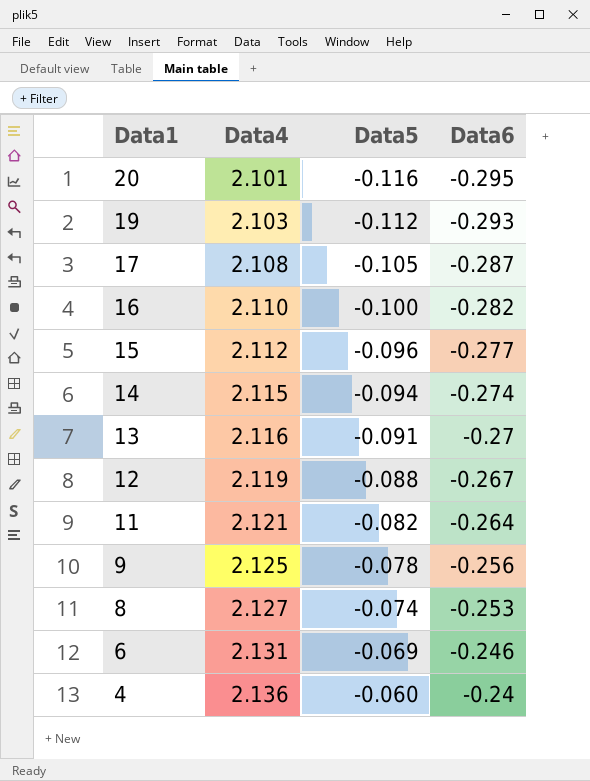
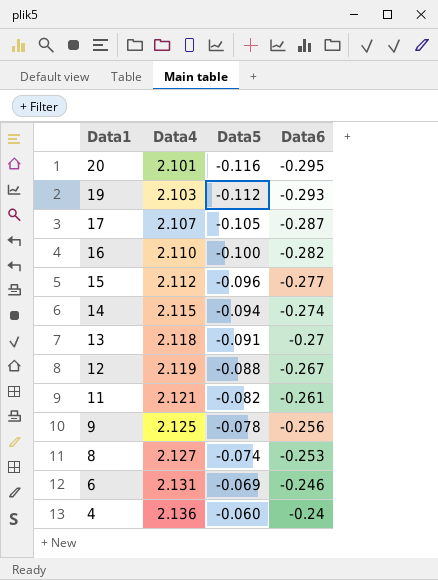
17 | Data4: 2.108 -> 2.107
13 | Data4: 2.116 -> 2.118
11 | Data6: -0.264 -> -0.261

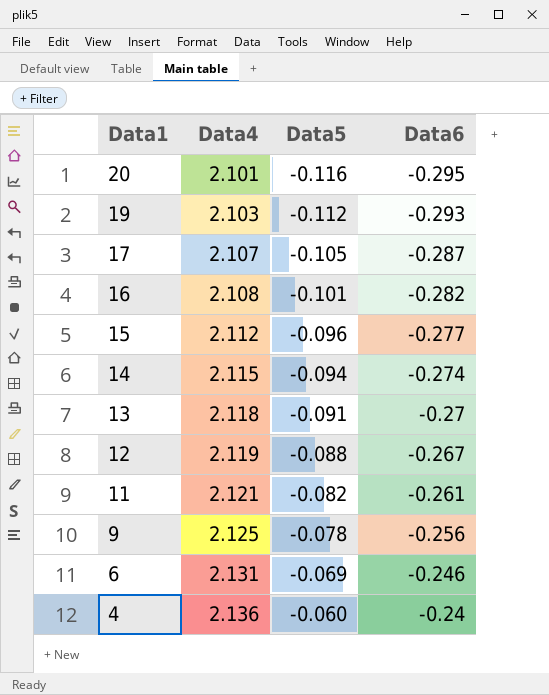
row 8: 2.127 | -0.074 | -0.253 -> none
16 | Data4: 2.110 -> 2.108
16 | Data5: -0.100 -> -0.101

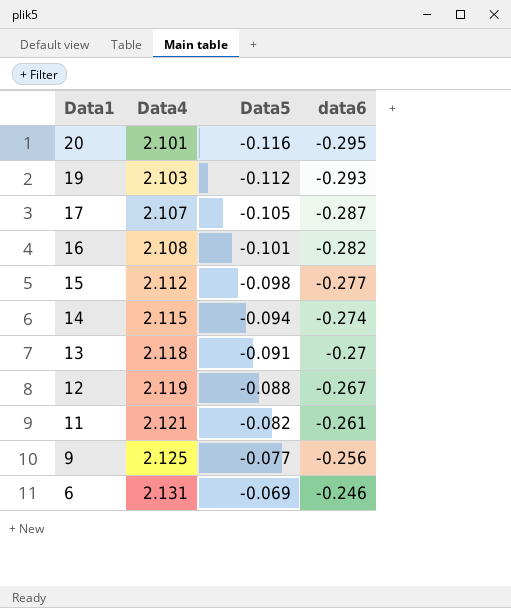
column name: Data6 -> data6
row 4: 2.136 | -0.060 | -0.24 -> none
15 | Data5: -0.096 -> -0.098
9 | Data5: -0.078 -> -0.077

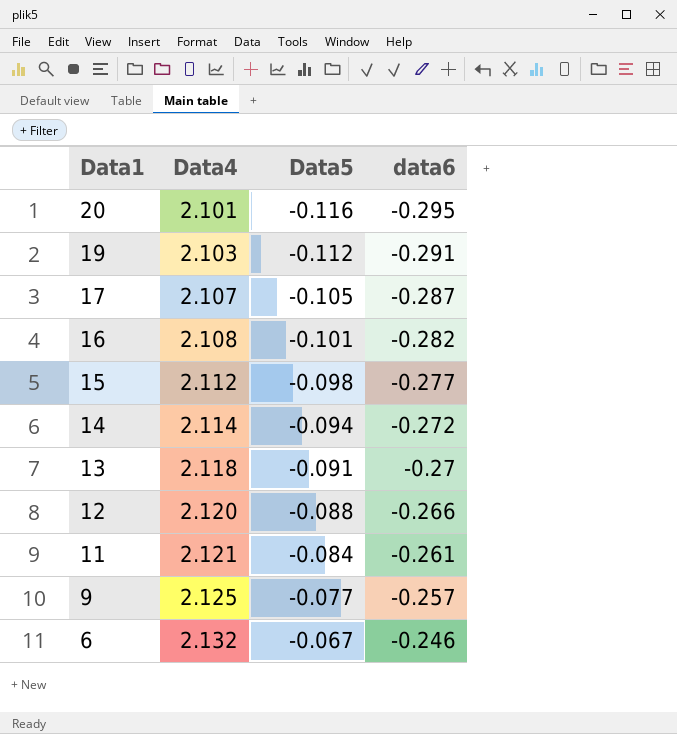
19 | data6: -0.293 -> -0.291
14 | Data4: 2.115 -> 2.114
14 | data6: -0.274 -> -0.272
12 | Data4: 2.119 -> 2.120
12 | data6: -0.267 -> -0.266
11 | Data5: -0.082 -> -0.084
9 | data6: -0.256 -> -0.257
6 | Data4: 2.131 -> 2.132
6 | Data5: -0.069 -> -0.067

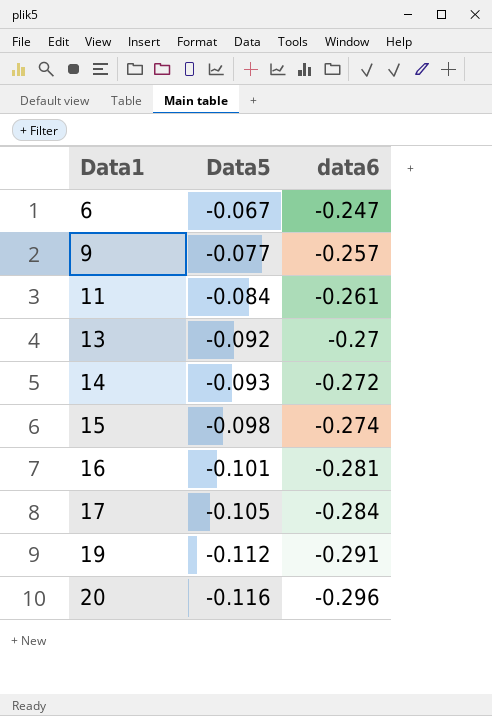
row order: Data1 descending -> Data1 ascending
column Data4 | position: 2 -> none
row 12: 2.120 | -0.088 | -0.266 -> none
6 | data6: -0.246 -> -0.247
13 | Data5: -0.091 -> -0.092
14 | Data5: -0.094 -> -0.093
15 | data6: -0.277 -> -0.274
16 | data6: -0.282 -> -0.281
17 | data6: -0.287 -> -0.284
20 | data6: -0.295 -> -0.296

